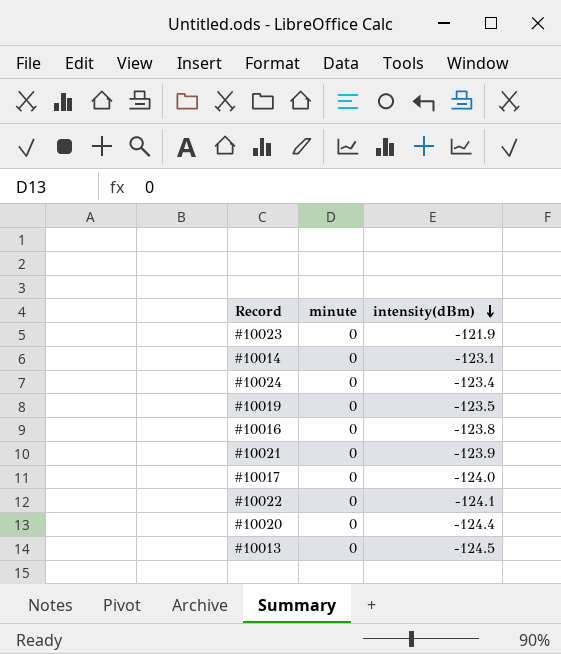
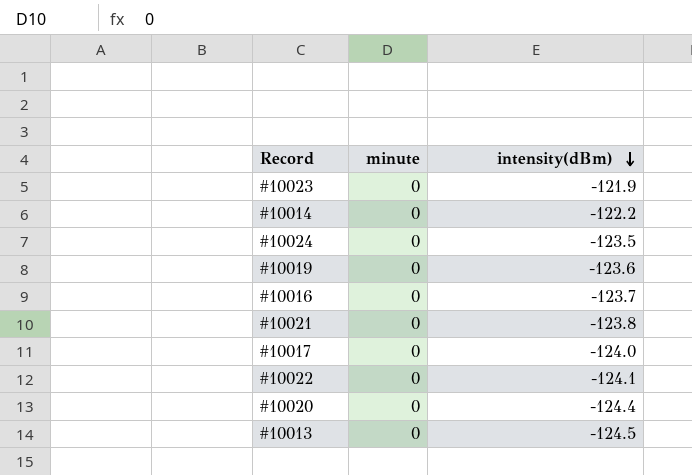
#10014 | intensity(dBm): -123.1 -> -122.2
#10024 | intensity(dBm): -123.4 -> -123.5
#10019 | intensity(dBm): -123.5 -> -123.6
#10016 | intensity(dBm): -123.8 -> -123.7
#10021 | intensity(dBm): -123.9 -> -123.8

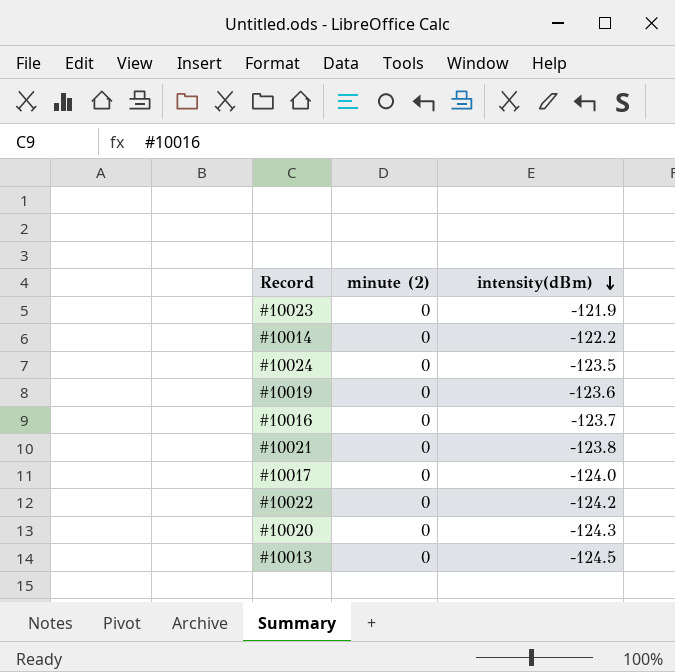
column name: minute -> minute (2)
#10022 | intensity(dBm): -124.1 -> -124.2
#10020 | intensity(dBm): -124.4 -> -124.3

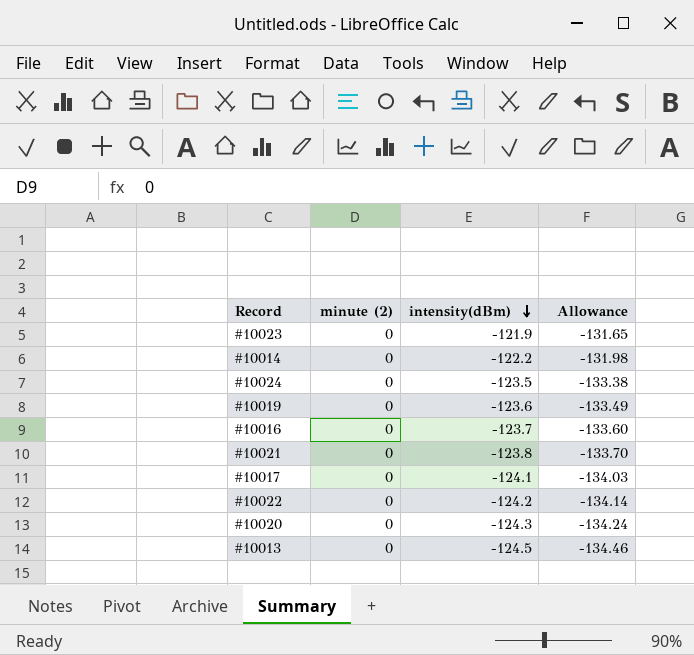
column Allowance | formula: none -> [intensity(dBm)] * 1.08
#10017 | intensity(dBm): -124.0 -> -124.1

